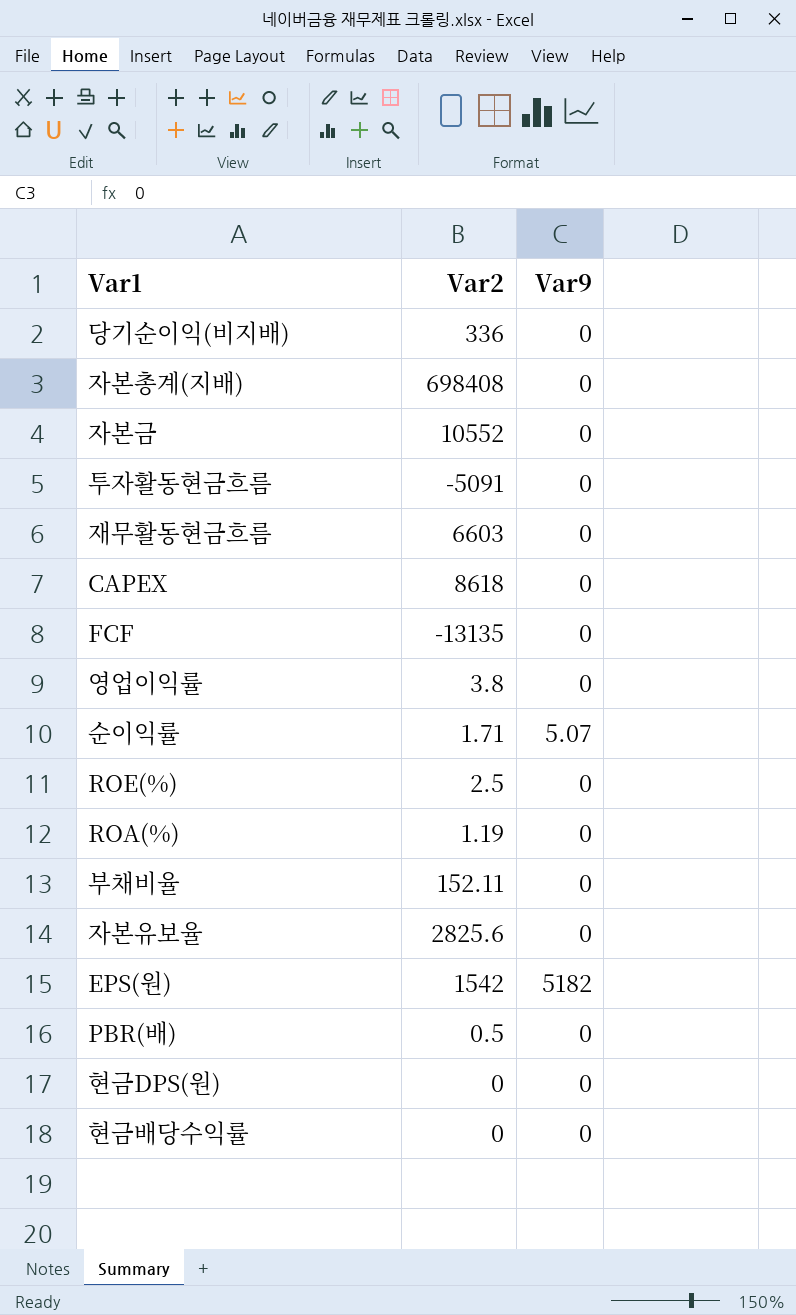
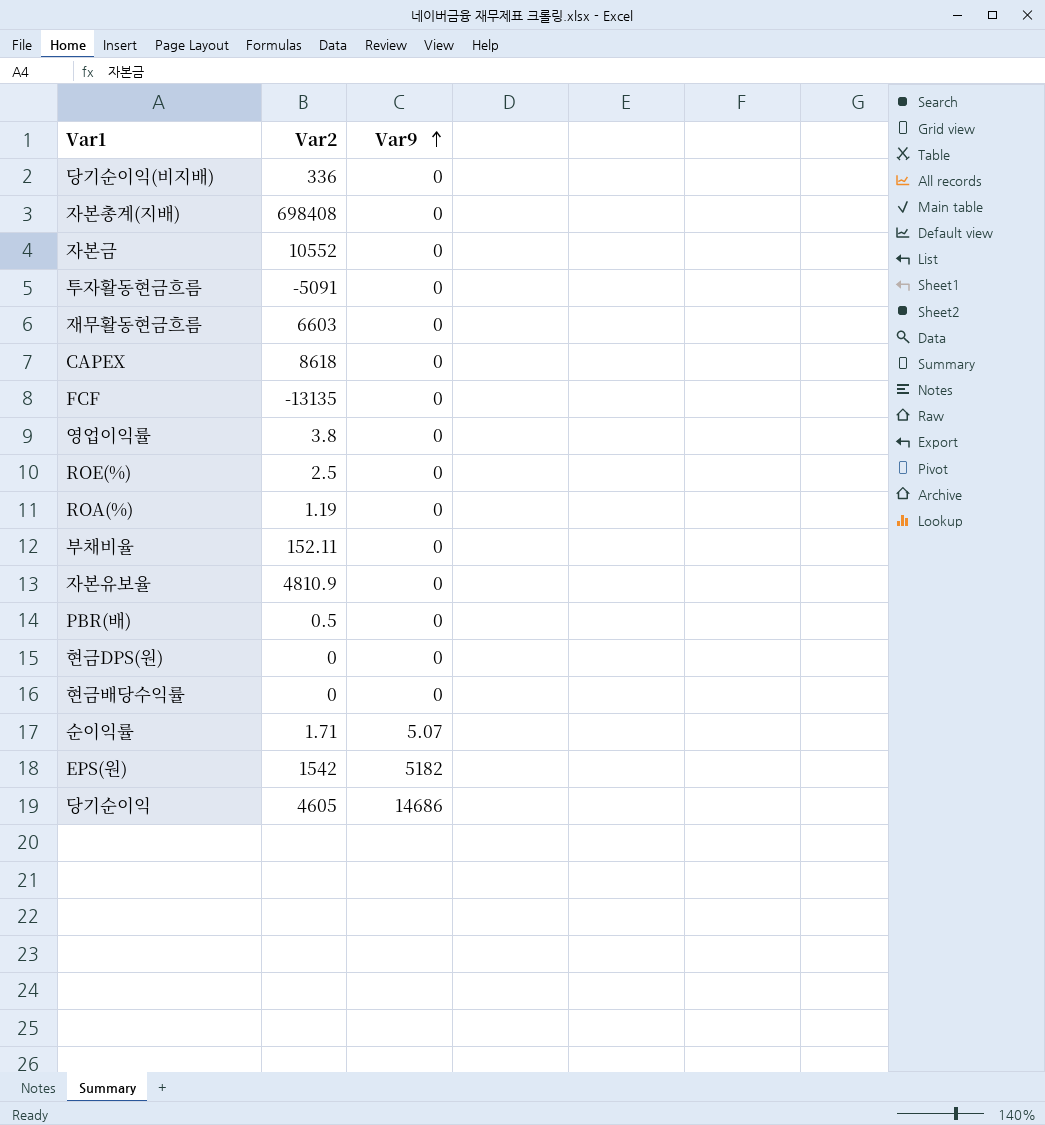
row order: none -> Var9 ascending
자본유보율 | Var2: 2825.6 -> 4810.9
row 당기순이익: none -> 4605 | 14686

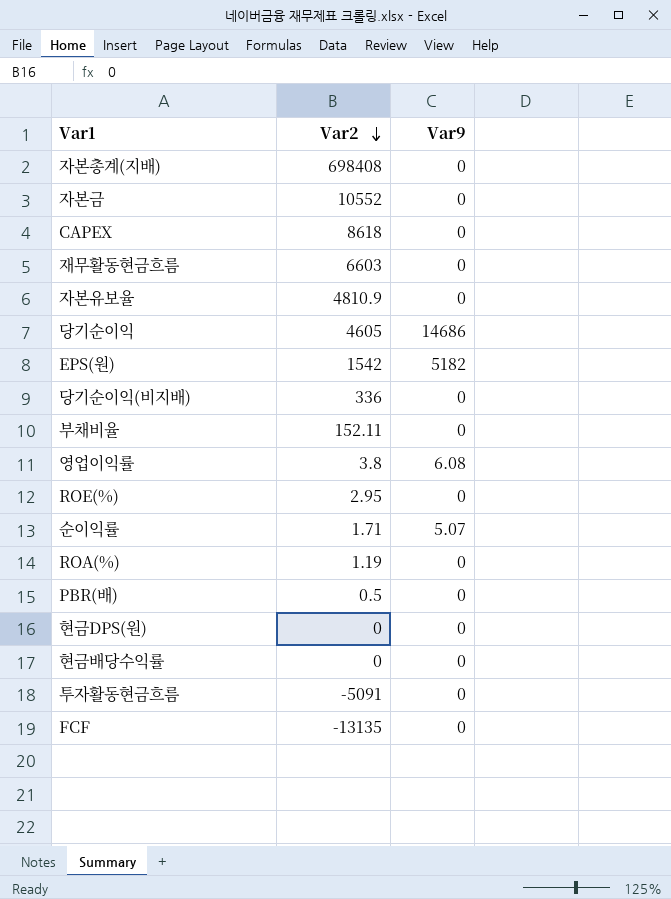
row order: Var9 ascending -> Var2 descending
영업이익률 | Var9: 0 -> 6.08
ROE(%) | Var2: 2.5 -> 2.95

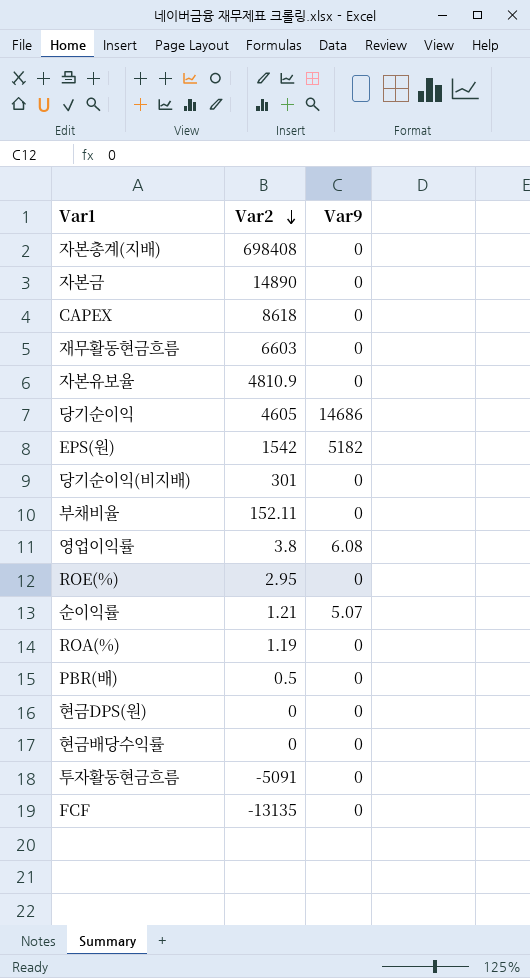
자본금 | Var2: 10552 -> 14890
당기순이익(비지배) | Var2: 336 -> 301
순이익률 | Var2: 1.71 -> 1.21

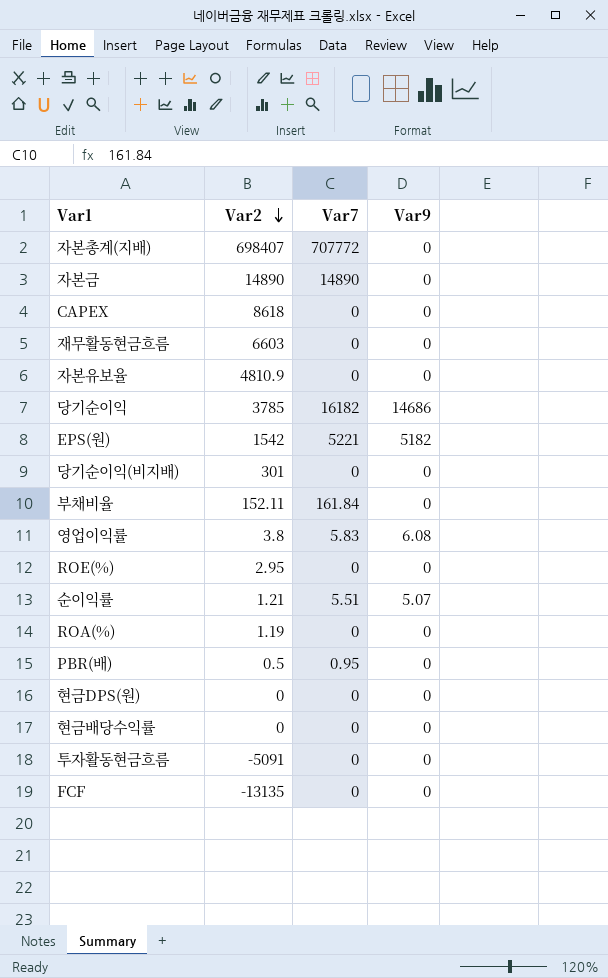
column Var7 | position: none -> 3
자본총계(지배) | Var2: 698408 -> 698407
당기순이익 | Var2: 4605 -> 3785

